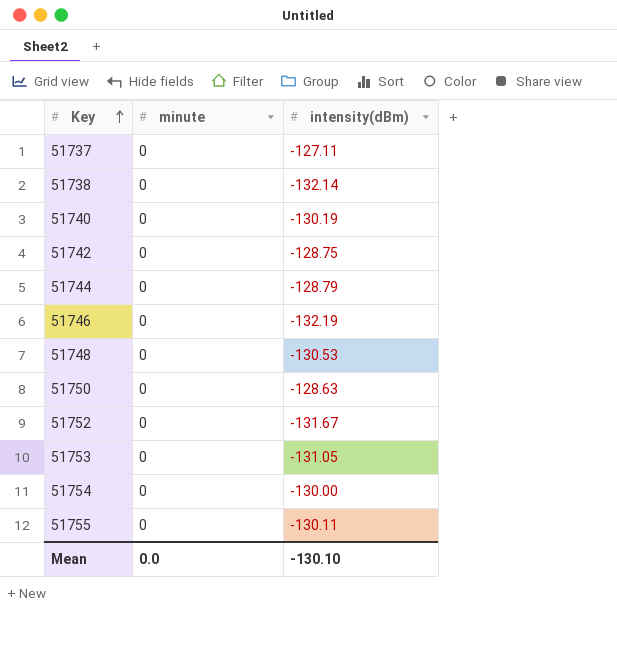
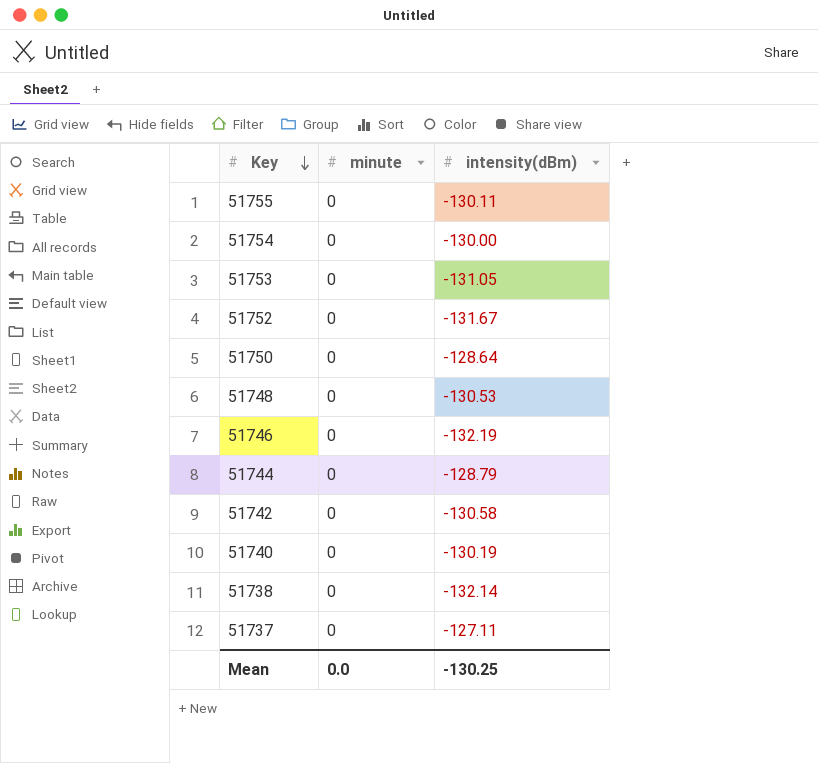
row order: Key ascending -> Key descending
51750 | intensity(dBm): -128.63 -> -128.64
51742 | intensity(dBm): -128.75 -> -130.58
Mean | intensity(dBm): -130.10 -> -130.25

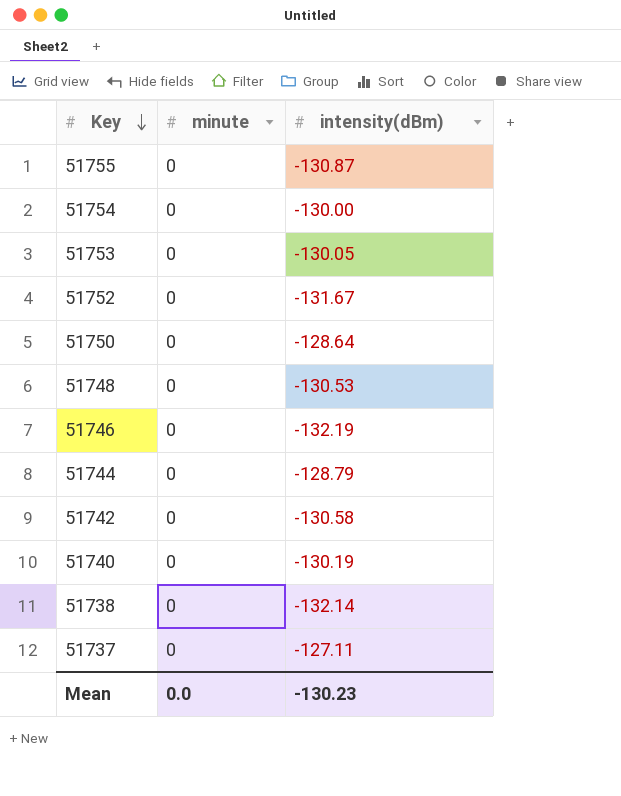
51755 | intensity(dBm): -130.11 -> -130.87
51753 | intensity(dBm): -131.05 -> -130.05
Mean | intensity(dBm): -130.25 -> -130.23

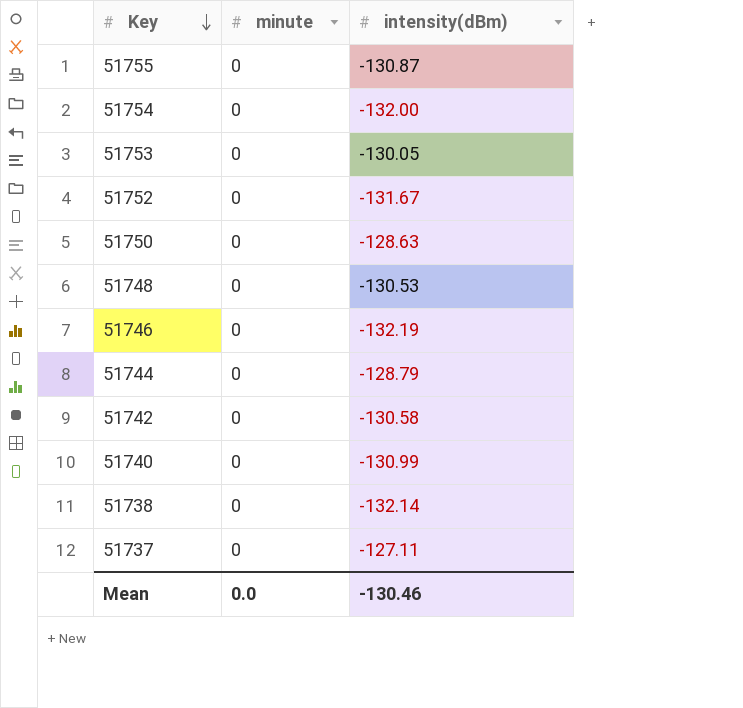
51754 | intensity(dBm): -130.00 -> -132.00
51750 | intensity(dBm): -128.64 -> -128.63
51740 | intensity(dBm): -130.19 -> -130.99
Mean | intensity(dBm): -130.23 -> -130.46

